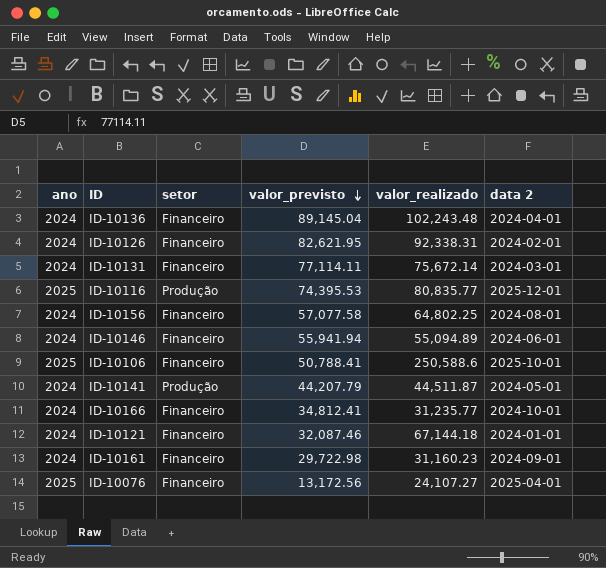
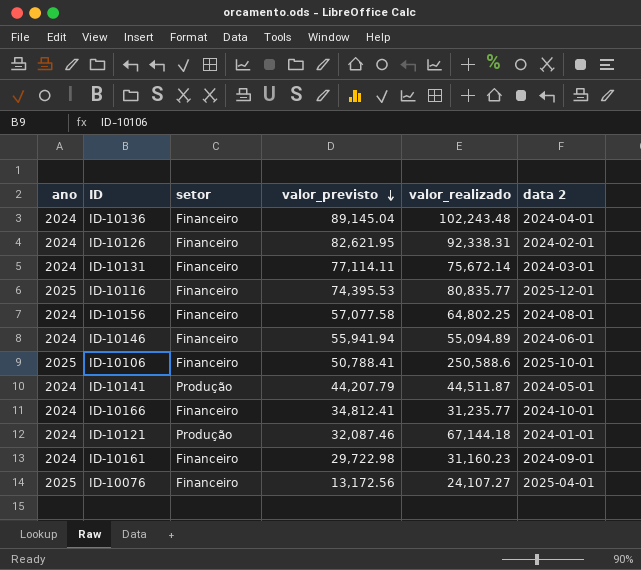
ID-10116 | setor: Produção -> Financeiro
ID-10121 | setor: Financeiro -> Produção

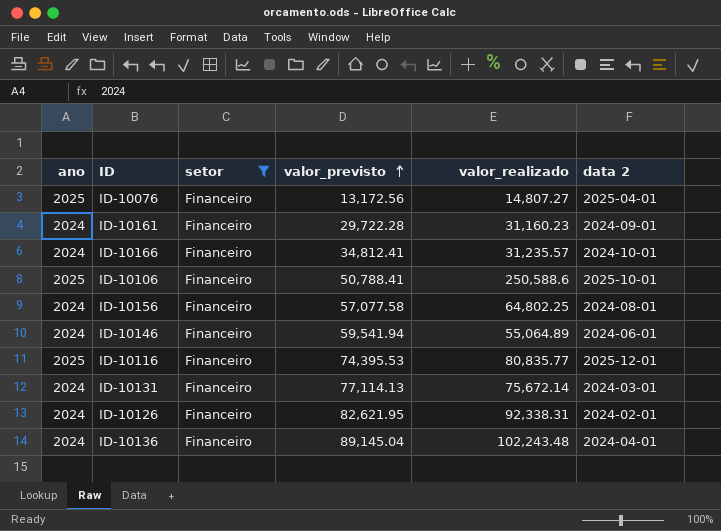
filter: none -> setor = Financeiro
row order: valor_previsto descending -> valor_previsto ascending
ID-10076 | valor_realizado: 24,107.27 -> 14,807.27
ID-10161 | valor_previsto: 29,722.98 -> 29,722.28
ID-10166 | valor_realizado: 31,235.77 -> 31,235.57
ID-10146 | valor_previsto: 55,941.94 -> 59,541.94
ID-10146 | valor_realizado: 55,094.89 -> 55,064.89
ID-10131 | valor_previsto: 77,114.11 -> 77,114.13

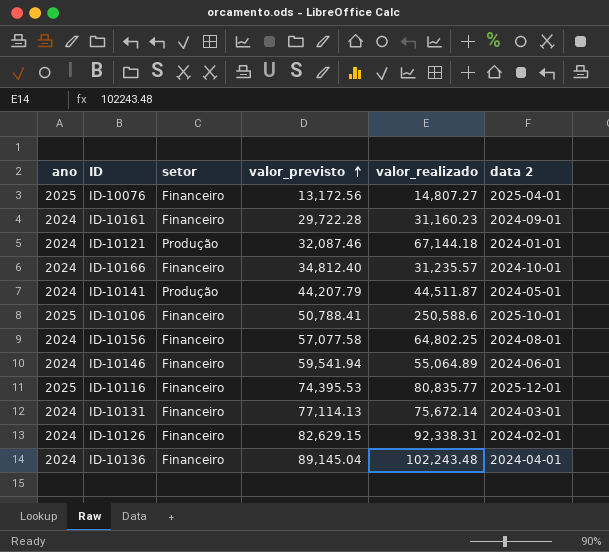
filter: setor = Financeiro -> none
ID-10166 | valor_previsto: 34,812.41 -> 34,812.40
ID-10126 | valor_previsto: 82,621.95 -> 82,629.15

